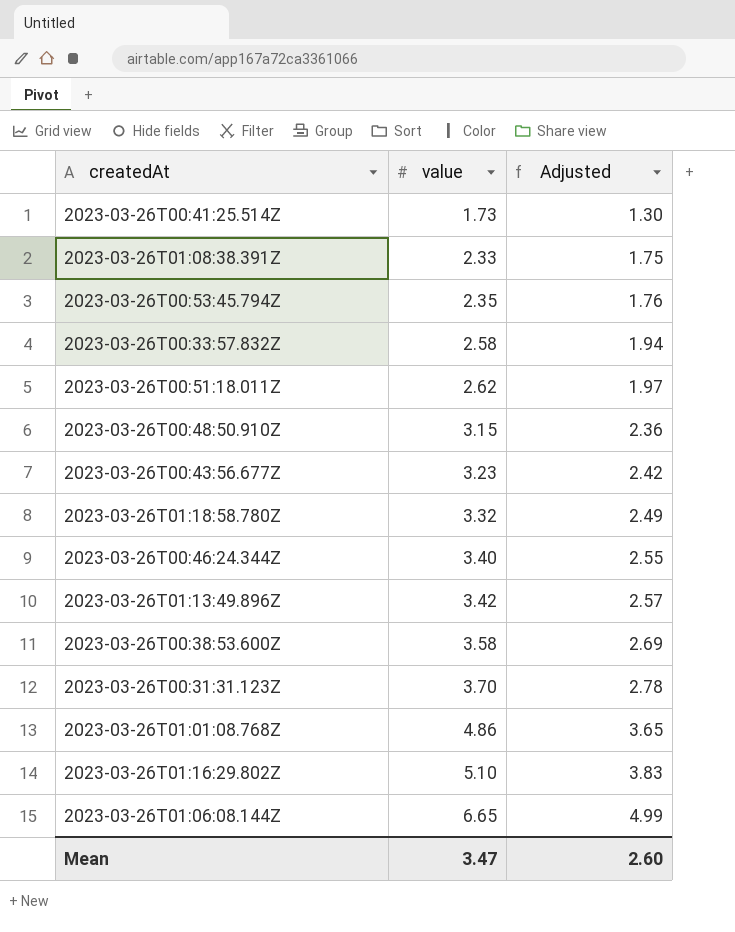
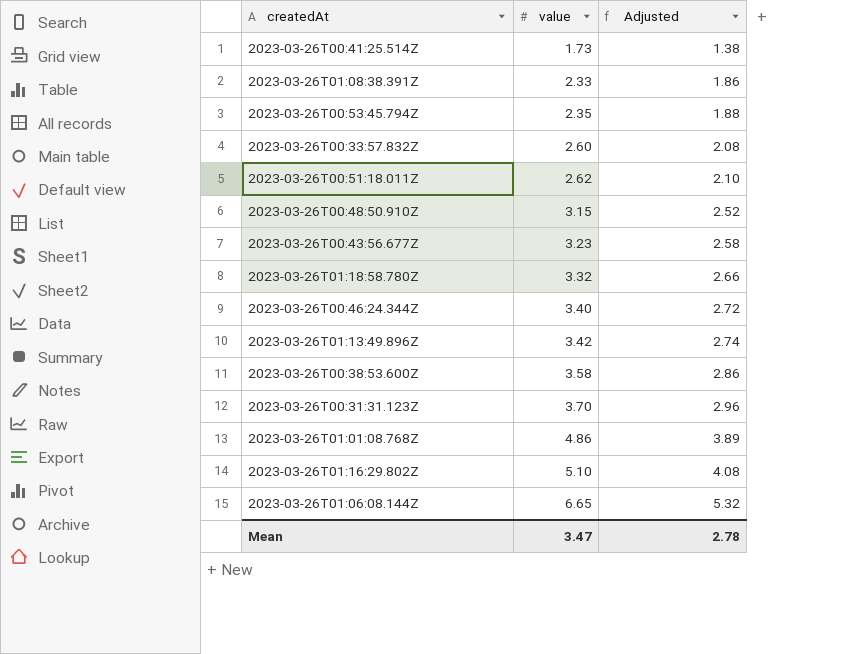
column Adjusted | formula: [value] * 0.75 -> [value] * 0.8
2023-03-26T00:33:57.832Z | value: 2.58 -> 2.60
Mean | Adjusted: 2.60 -> 2.78

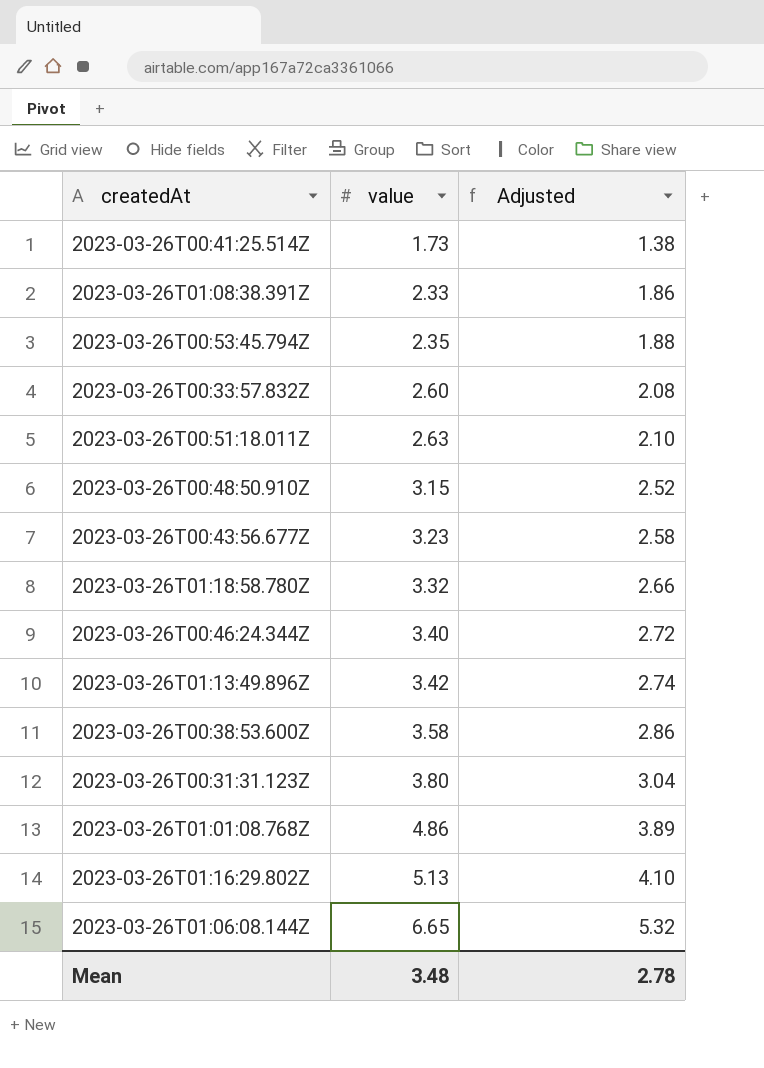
2023-03-26T00:51:18.011Z | value: 2.62 -> 2.63
2023-03-26T00:31:31.123Z | value: 3.70 -> 3.80
2023-03-26T00:31:31.123Z | Adjusted: 2.96 -> 3.04
2023-03-26T01:16:29.802Z | value: 5.10 -> 5.13
2023-03-26T01:16:29.802Z | Adjusted: 4.08 -> 4.10
Mean | value: 3.47 -> 3.48

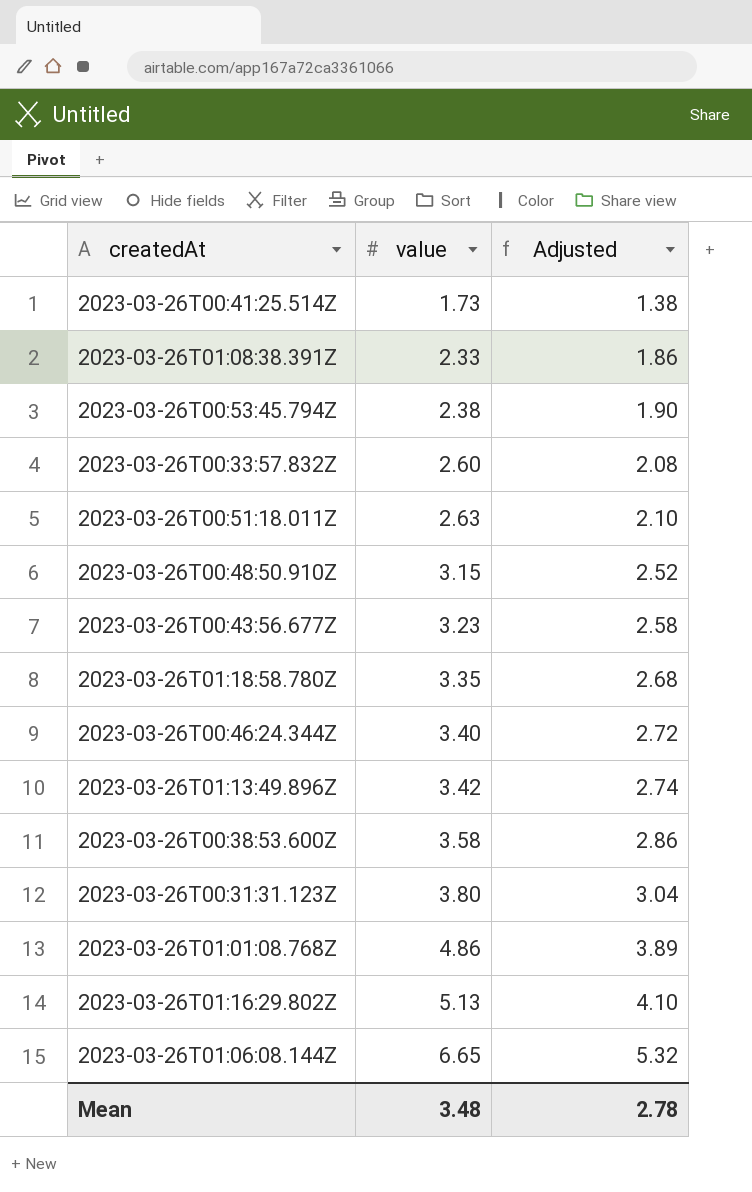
2023-03-26T00:53:45.794Z | value: 2.35 -> 2.38
2023-03-26T00:53:45.794Z | Adjusted: 1.88 -> 1.90
2023-03-26T01:18:58.780Z | value: 3.32 -> 3.35
2023-03-26T01:18:58.780Z | Adjusted: 2.66 -> 2.68

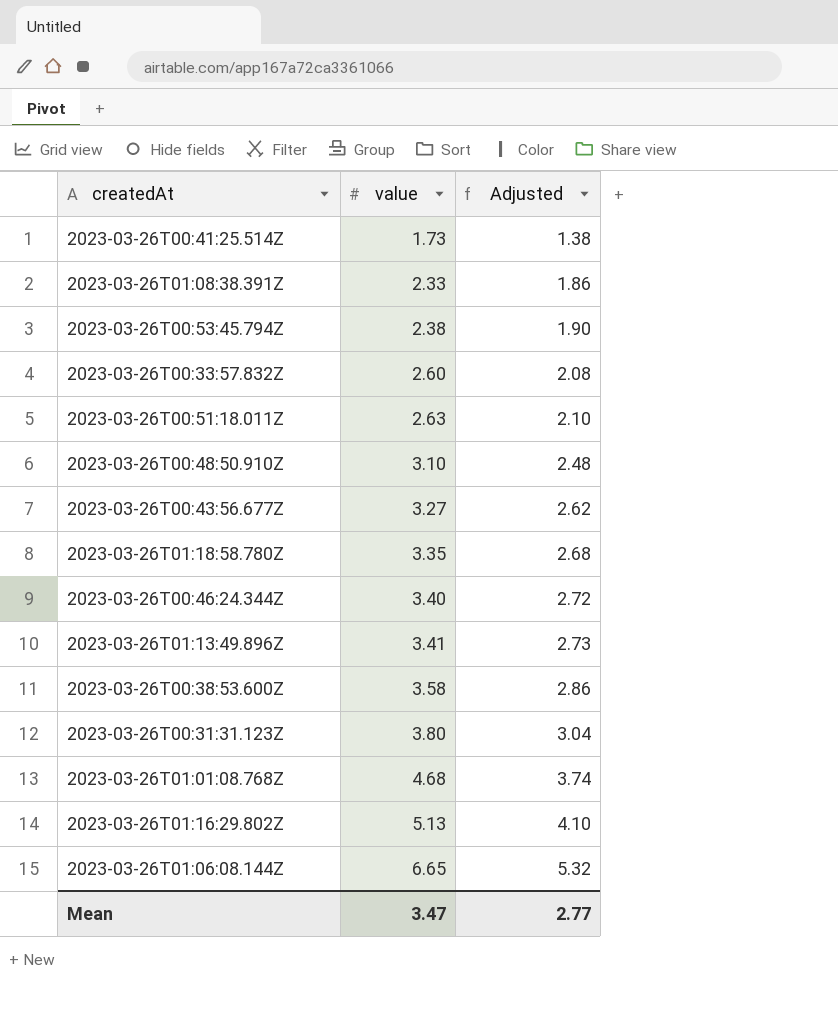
2023-03-26T00:48:50.910Z | value: 3.15 -> 3.10
2023-03-26T00:48:50.910Z | Adjusted: 2.52 -> 2.48
2023-03-26T00:43:56.677Z | value: 3.23 -> 3.27
2023-03-26T00:43:56.677Z | Adjusted: 2.58 -> 2.62
2023-03-26T01:13:49.896Z | value: 3.42 -> 3.41
2023-03-26T01:13:49.896Z | Adjusted: 2.74 -> 2.73
2023-03-26T01:01:08.768Z | value: 4.86 -> 4.68
2023-03-26T01:01:08.768Z | Adjusted: 3.89 -> 3.74
Mean | value: 3.48 -> 3.47
Mean | Adjusted: 2.78 -> 2.77

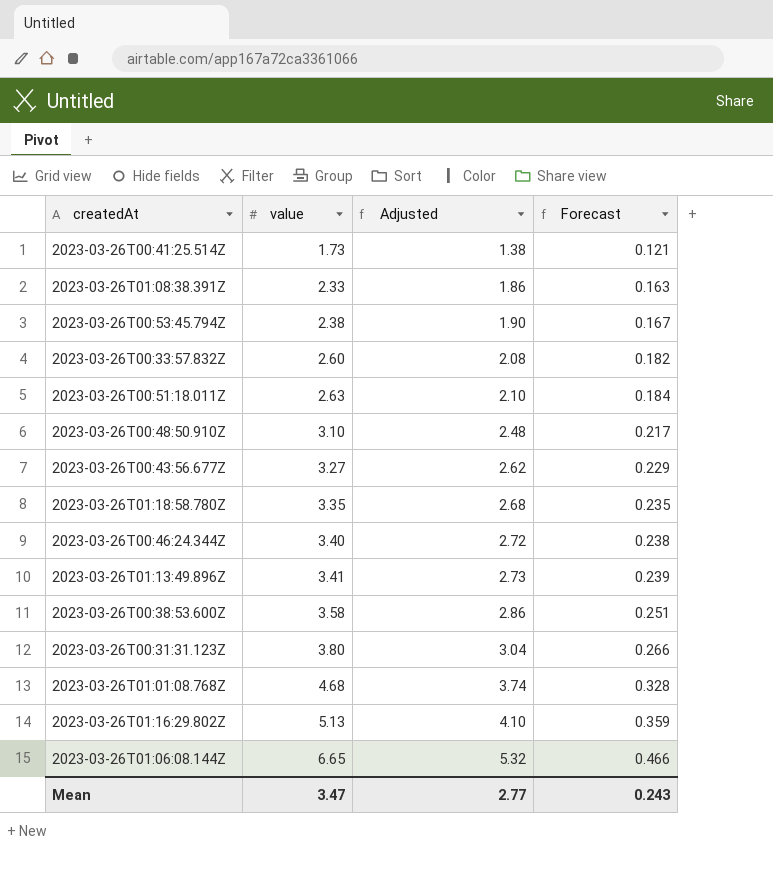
column Forecast | formula: none -> [value] * 0.07

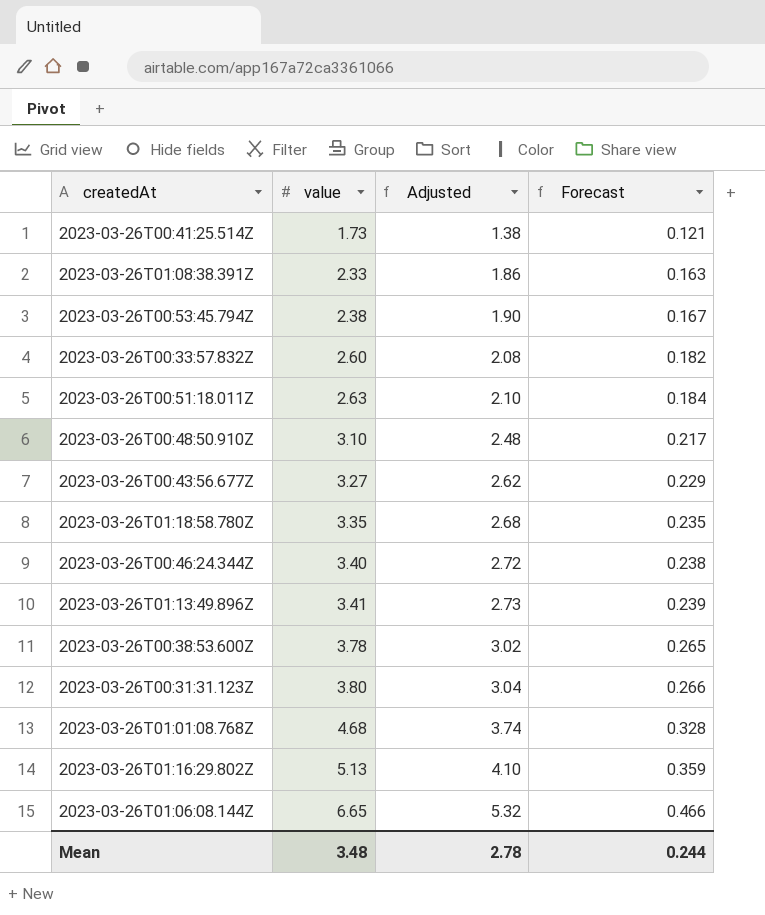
2023-03-26T00:38:53.600Z | value: 3.58 -> 3.78
2023-03-26T00:38:53.600Z | Adjusted: 2.86 -> 3.02
2023-03-26T00:38:53.600Z | Forecast: 0.251 -> 0.265
Mean | value: 3.47 -> 3.48
Mean | Adjusted: 2.77 -> 2.78
Mean | Forecast: 0.243 -> 0.244

